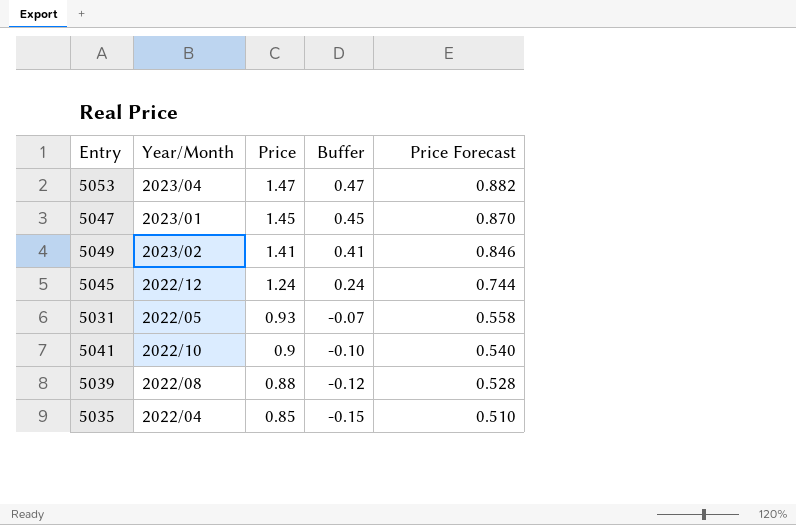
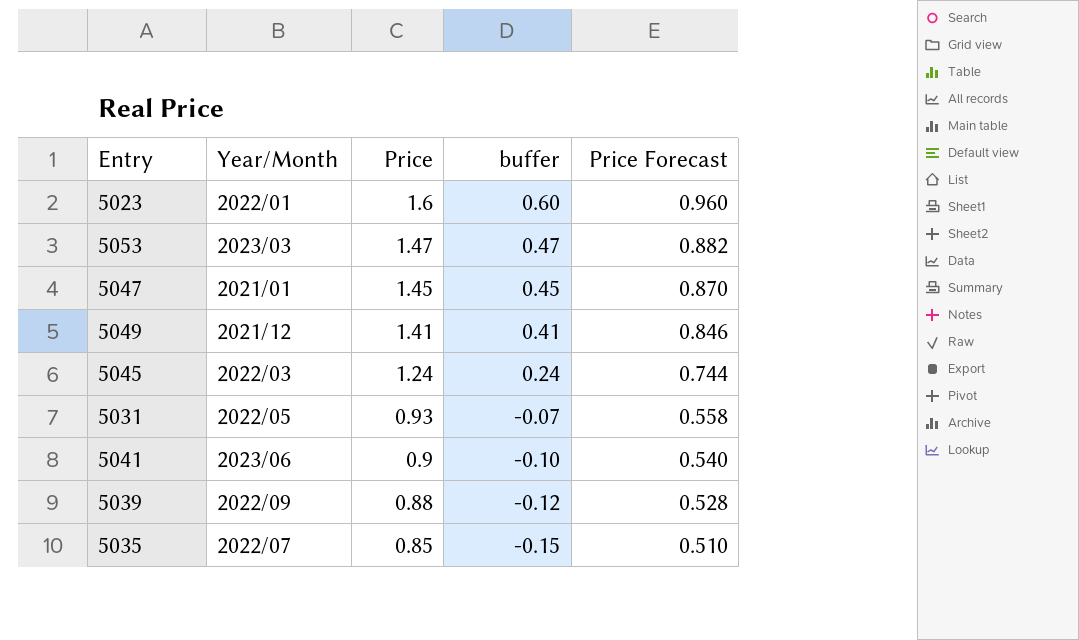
column name: Buffer -> buffer
row 5023: none -> 2022/01 | 1.6 | 0.60 | 0.960
5053 | Year/Month: 2023/04 -> 2023/03
5047 | Year/Month: 2023/01 -> 2021/01
5049 | Year/Month: 2023/02 -> 2021/12
5045 | Year/Month: 2022/12 -> 2022/03
5041 | Year/Month: 2022/10 -> 2023/06
5039 | Year/Month: 2022/08 -> 2022/09
5035 | Year/Month: 2022/04 -> 2022/07

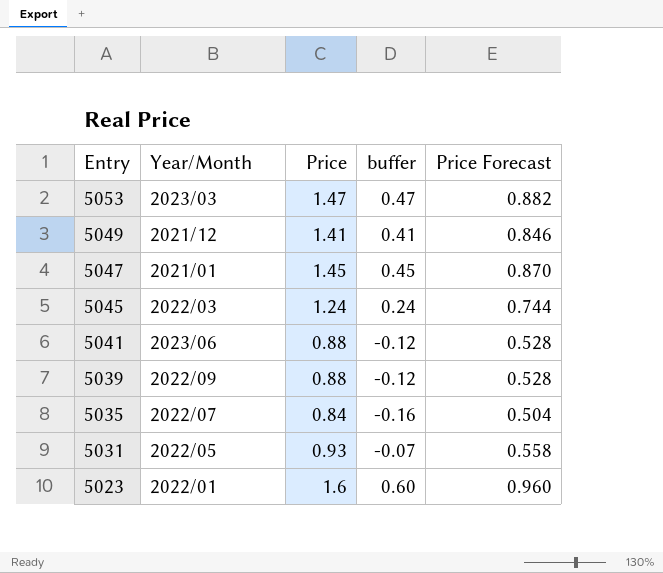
row order: Price descending -> Entry descending
5041 | Price: 0.9 -> 0.88
5041 | buffer: -0.10 -> -0.12
5041 | Price Forecast: 0.540 -> 0.528
5035 | Price: 0.85 -> 0.84
5035 | buffer: -0.15 -> -0.16
5035 | Price Forecast: 0.510 -> 0.504

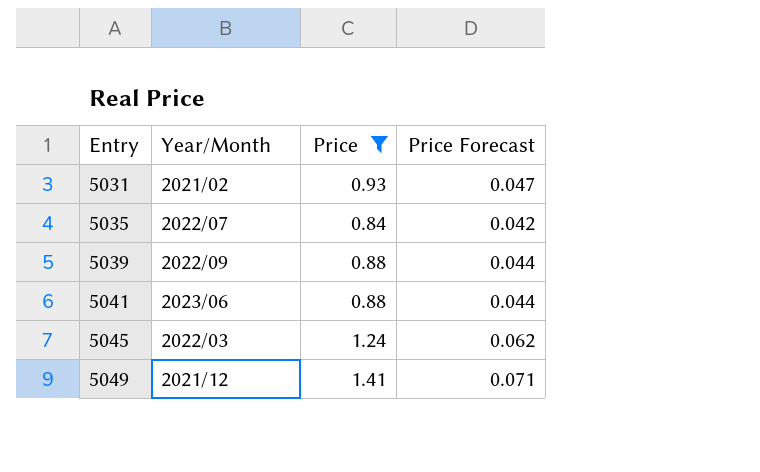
filter: none -> Price <= 1.41
row order: Entry descending -> Entry ascending
column buffer | formula: [Price] - 1 -> none
column Price Forecast | formula: [Price] * 0.6 -> [Price] * 0.05
5031 | Year/Month: 2022/05 -> 2021/02

